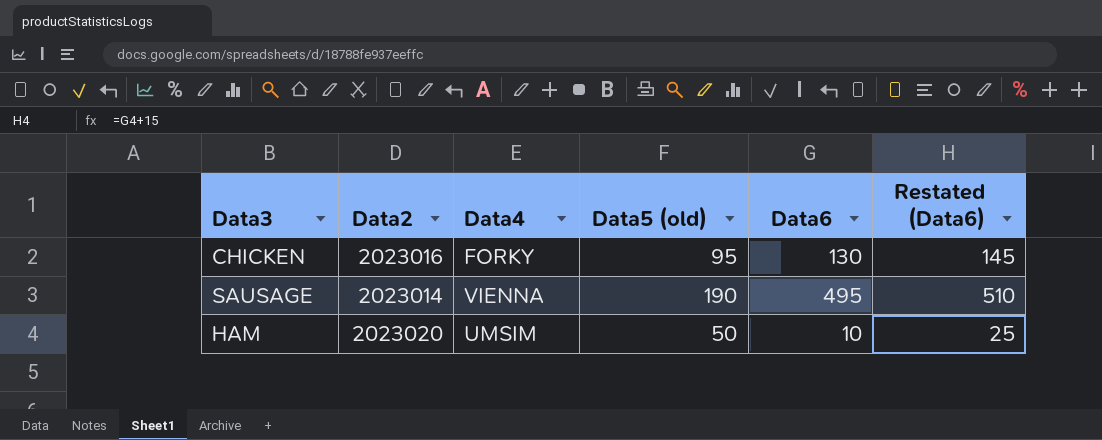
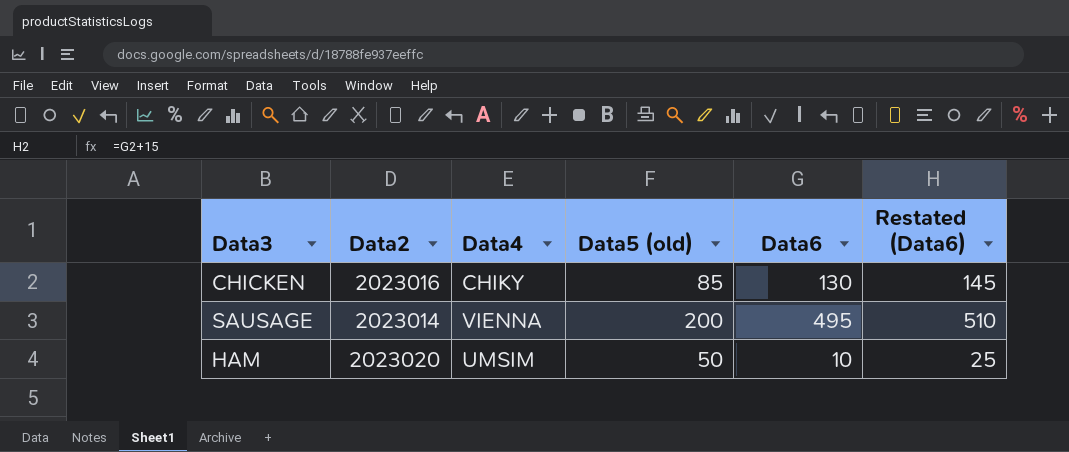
CHICKEN | Data4: FORKY -> CHIKY
CHICKEN | Data5 (old): 95 -> 85
SAUSAGE | Data5 (old): 190 -> 200

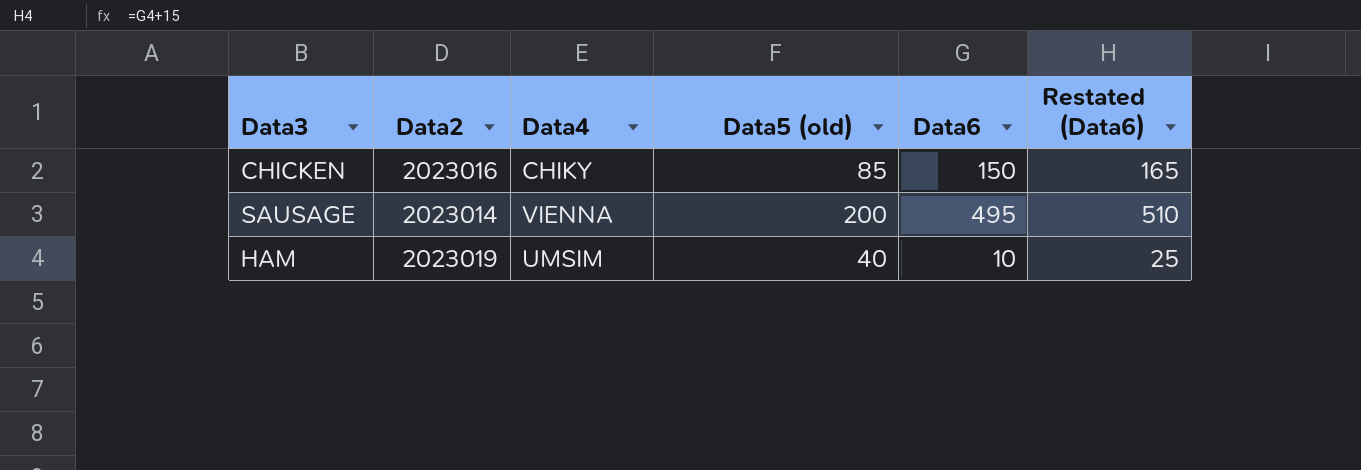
CHICKEN | Data6: 130 -> 150
CHICKEN | Restated (Data6): 145 -> 165
HAM | Data2: 2023020 -> 2023019
HAM | Data5 (old): 50 -> 40

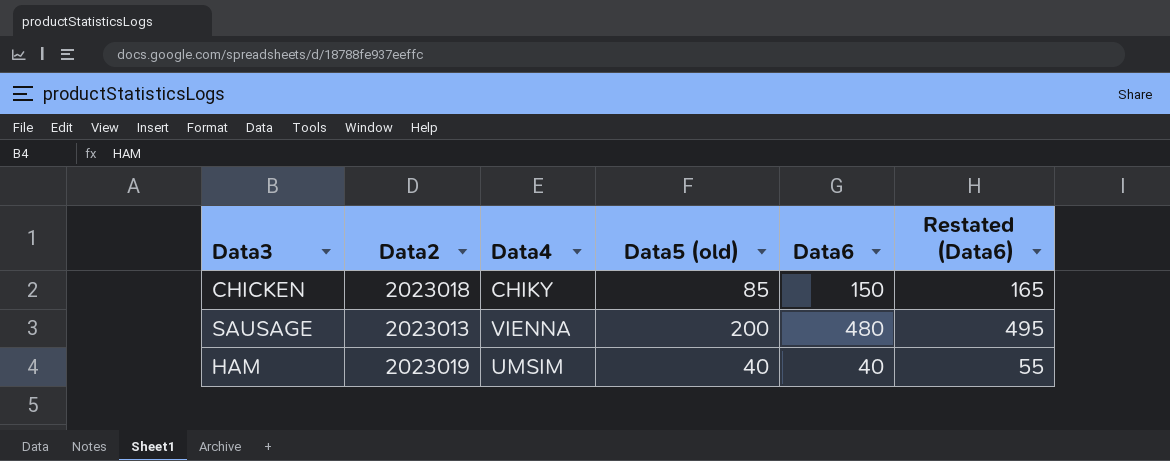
CHICKEN | Data2: 2023016 -> 2023018
SAUSAGE | Data2: 2023014 -> 2023013
SAUSAGE | Data6: 495 -> 480
SAUSAGE | Restated (Data6): 510 -> 495
HAM | Data6: 10 -> 40
HAM | Restated (Data6): 25 -> 55

